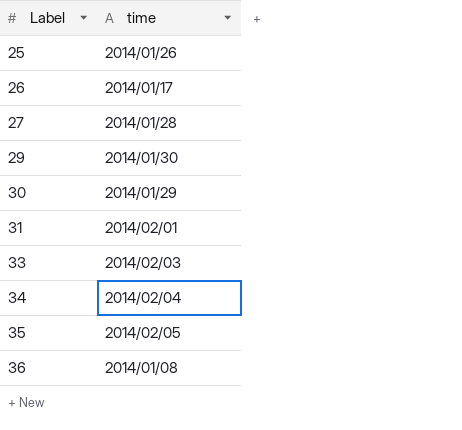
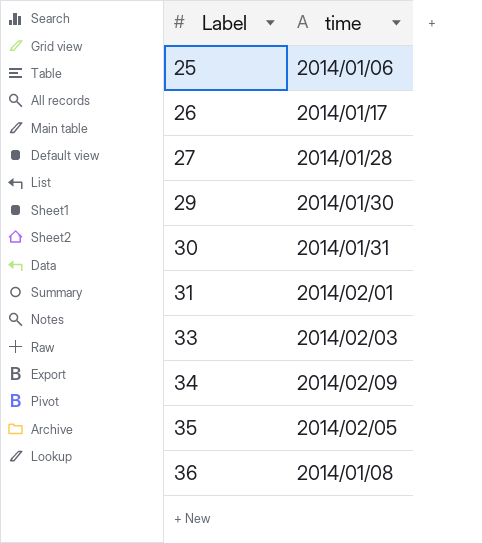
25 | time: 2014/01/26 -> 2014/01/06
30 | time: 2014/01/29 -> 2014/01/31
34 | time: 2014/02/04 -> 2014/02/09

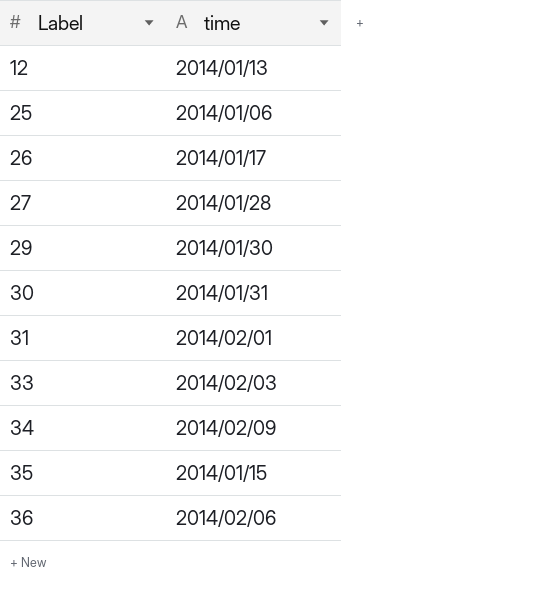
row 12: none -> 2014/01/13
35 | time: 2014/02/05 -> 2014/01/15
36 | time: 2014/01/08 -> 2014/02/06

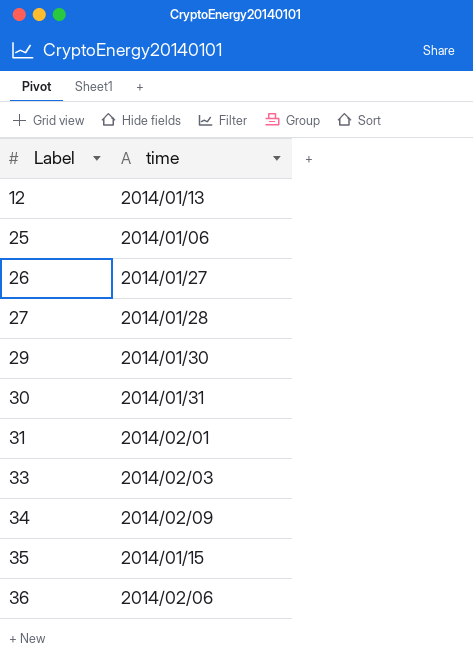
26 | time: 2014/01/17 -> 2014/01/27

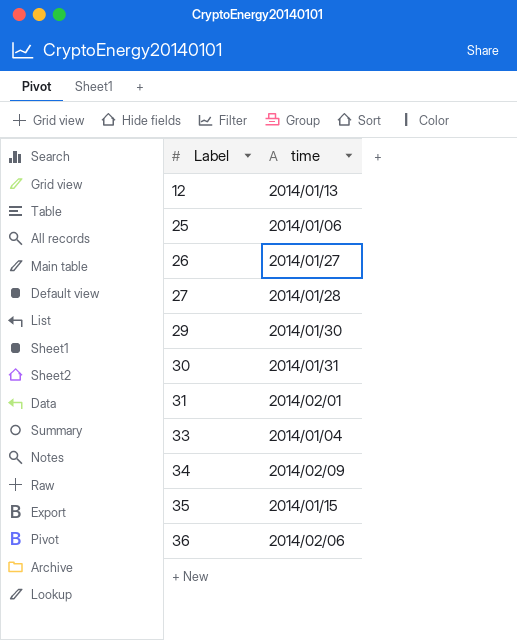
33 | time: 2014/02/03 -> 2014/01/04

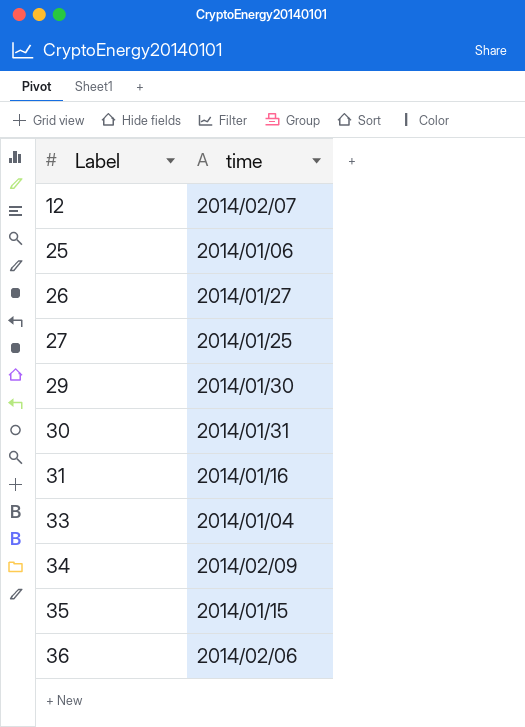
12 | time: 2014/01/13 -> 2014/02/07
27 | time: 2014/01/28 -> 2014/01/25
31 | time: 2014/02/01 -> 2014/01/16

